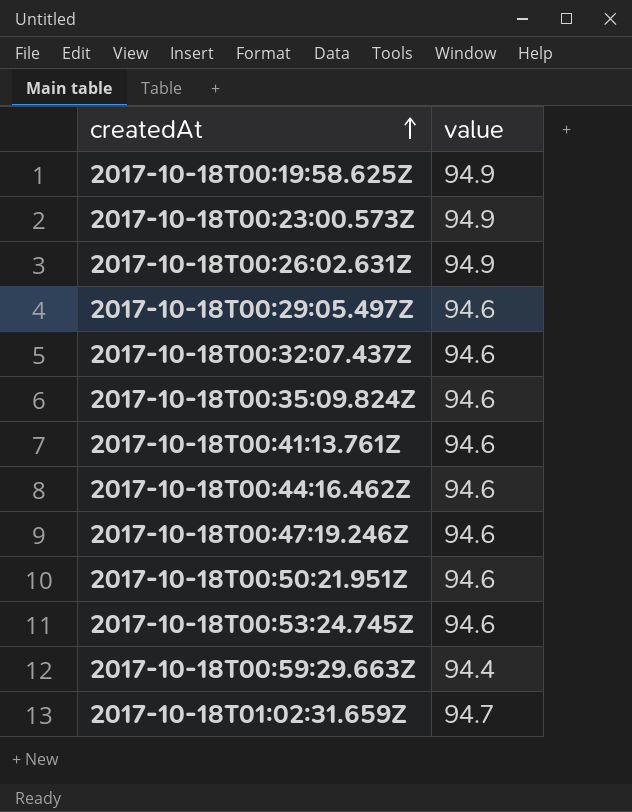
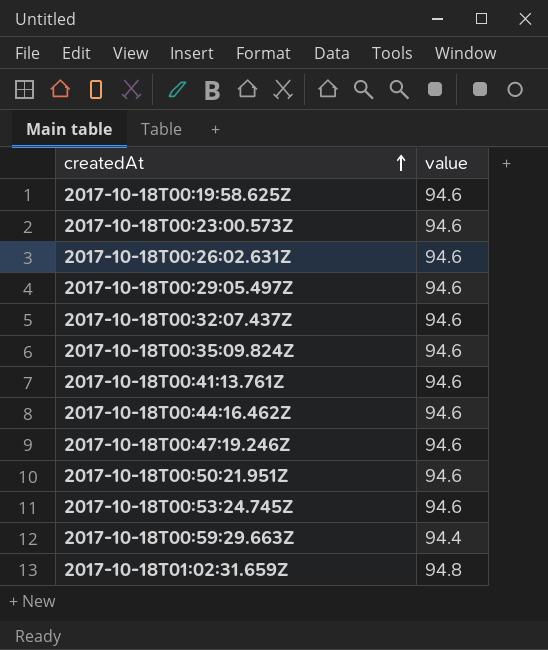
2017-10-18T00:19:58.625Z | value: 94.9 -> 94.6
2017-10-18T00:23:00.573Z | value: 94.9 -> 94.6
2017-10-18T00:26:02.631Z | value: 94.9 -> 94.6
2017-10-18T01:02:31.659Z | value: 94.7 -> 94.8

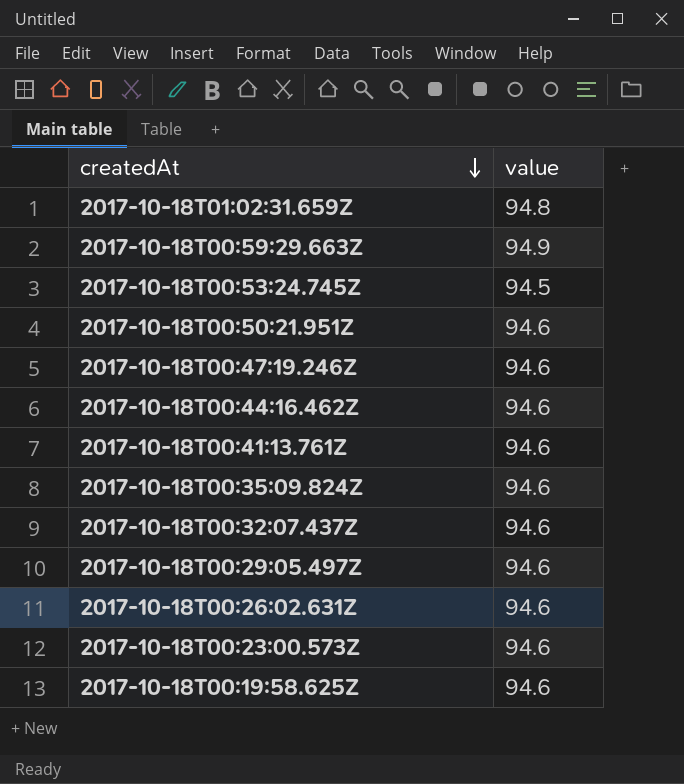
row order: createdAt ascending -> createdAt descending
2017-10-18T00:59:29.663Z | value: 94.4 -> 94.9
2017-10-18T00:53:24.745Z | value: 94.6 -> 94.5

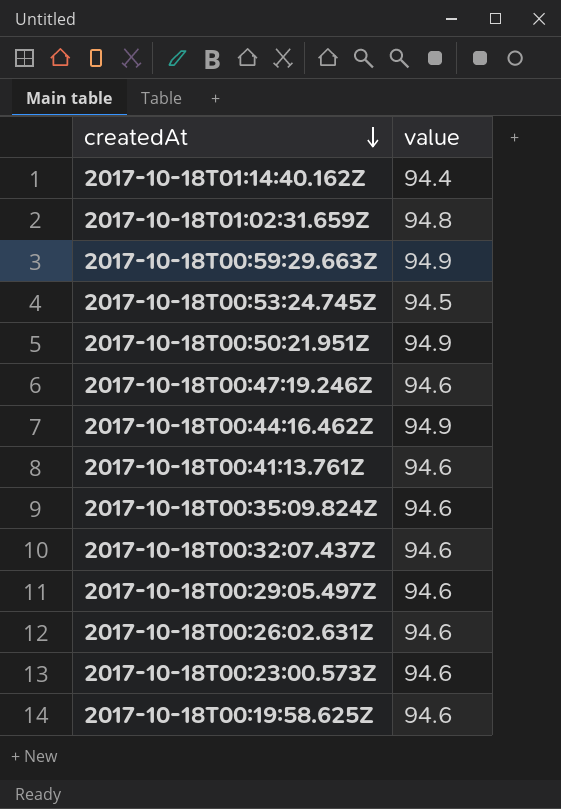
row 2017-10-18T01:14:40.162Z: none -> 94.4
2017-10-18T00:50:21.951Z | value: 94.6 -> 94.9
2017-10-18T00:44:16.462Z | value: 94.6 -> 94.9

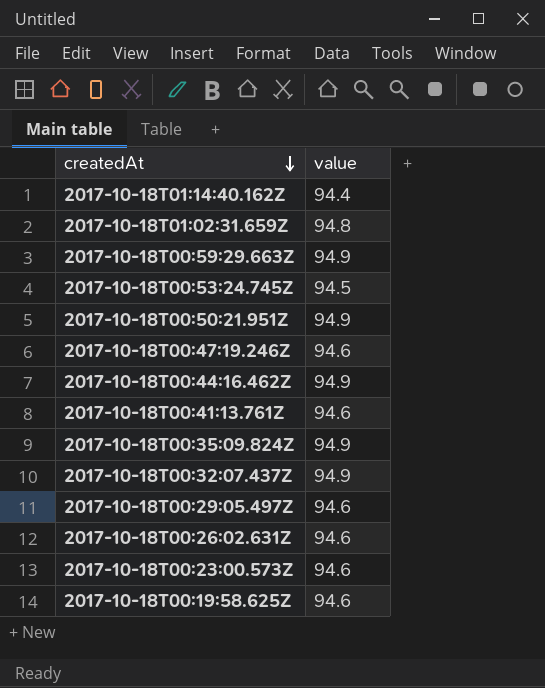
2017-10-18T00:35:09.824Z | value: 94.6 -> 94.9
2017-10-18T00:32:07.437Z | value: 94.6 -> 94.9

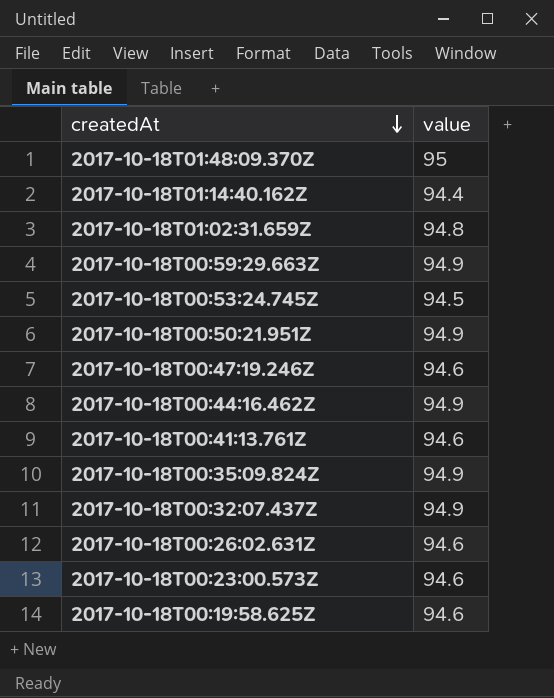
row 2017-10-18T00:29:05.497Z: 94.6 -> none
row 2017-10-18T01:48:09.370Z: none -> 95

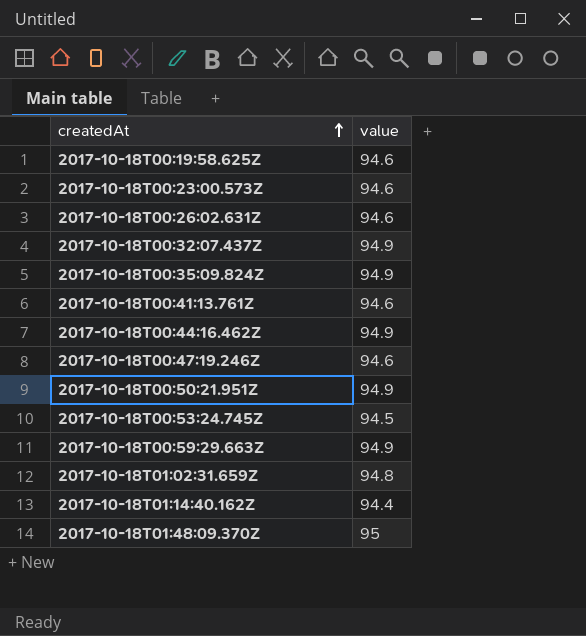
row order: createdAt descending -> createdAt ascending

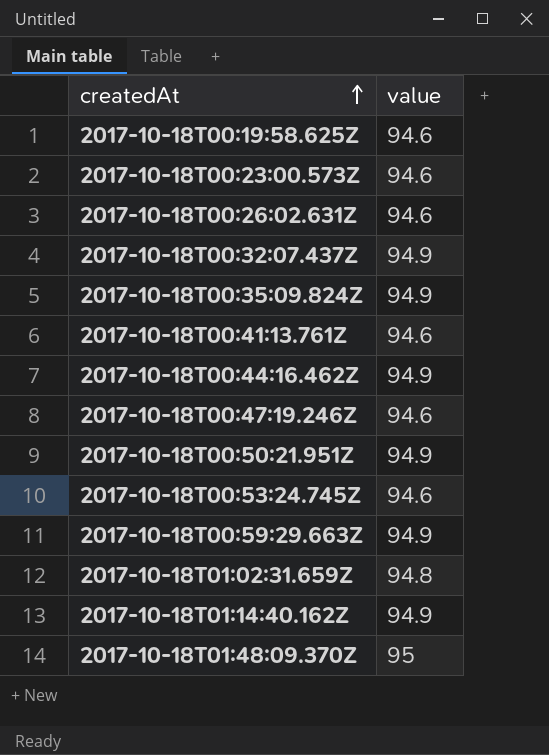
2017-10-18T00:53:24.745Z | value: 94.5 -> 94.6
2017-10-18T01:14:40.162Z | value: 94.4 -> 94.9

